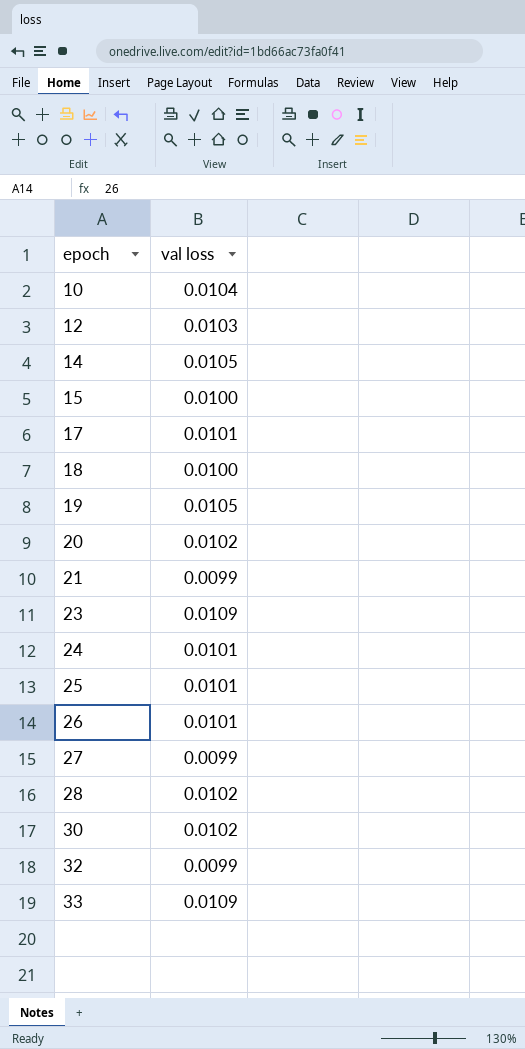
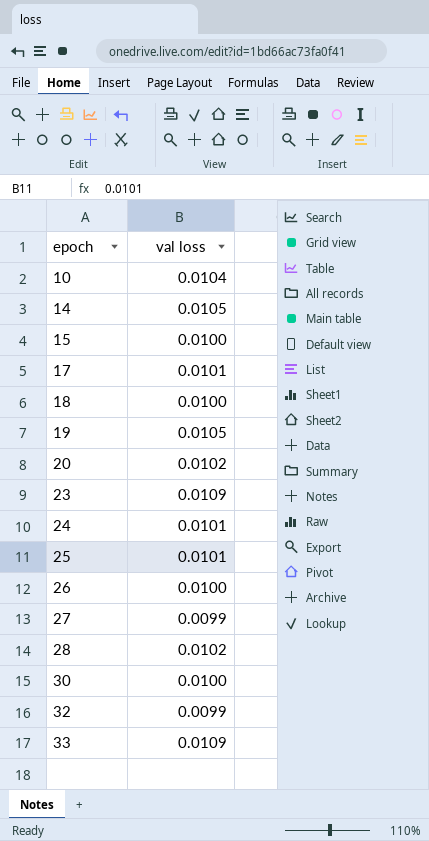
row 12: 0.0103 -> none
row 21: 0.0099 -> none
26 | val loss: 0.0101 -> 0.0100
30 | val loss: 0.0102 -> 0.0100

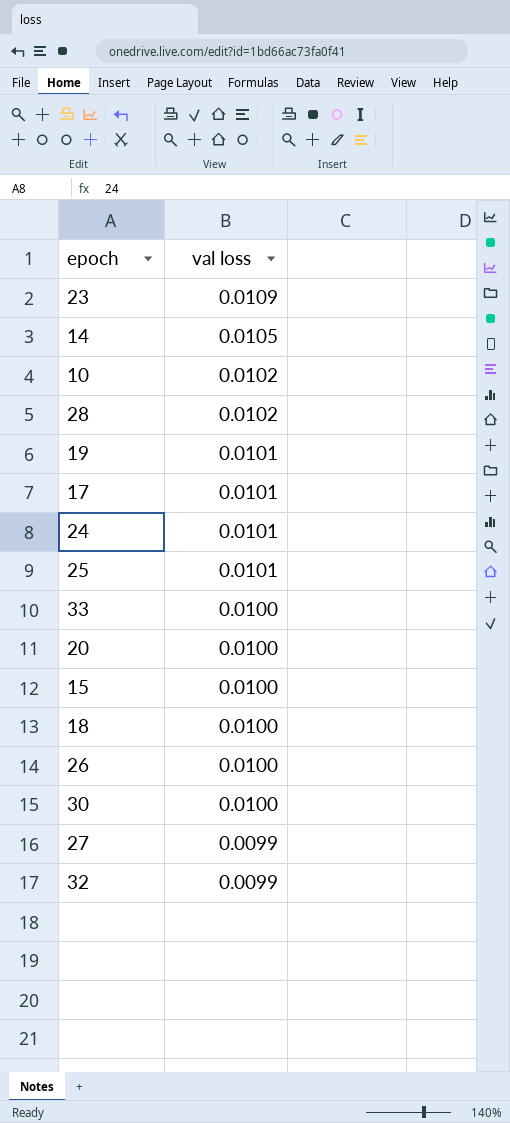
row order: epoch ascending -> val loss descending
10 | val loss: 0.0104 -> 0.0102
19 | val loss: 0.0105 -> 0.0101
33 | val loss: 0.0109 -> 0.0100
20 | val loss: 0.0102 -> 0.0100

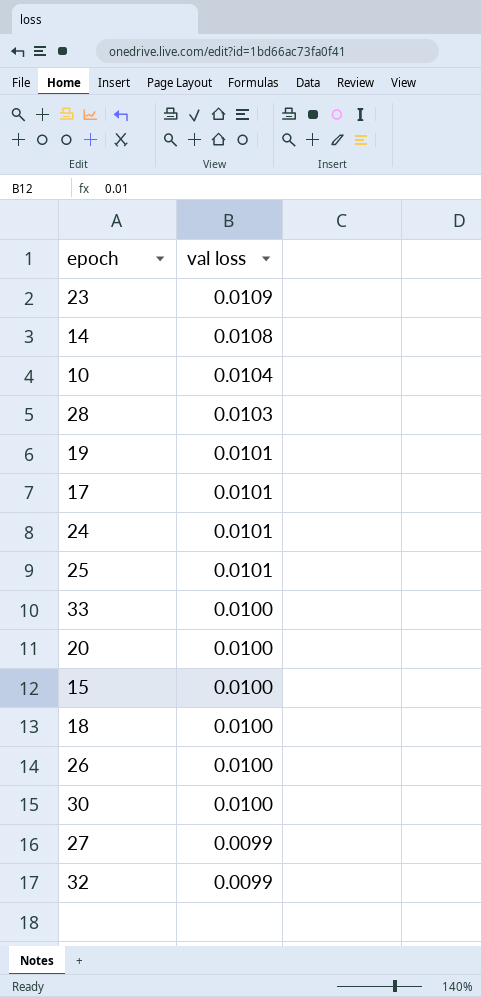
14 | val loss: 0.0105 -> 0.0108
10 | val loss: 0.0102 -> 0.0104
28 | val loss: 0.0102 -> 0.0103

